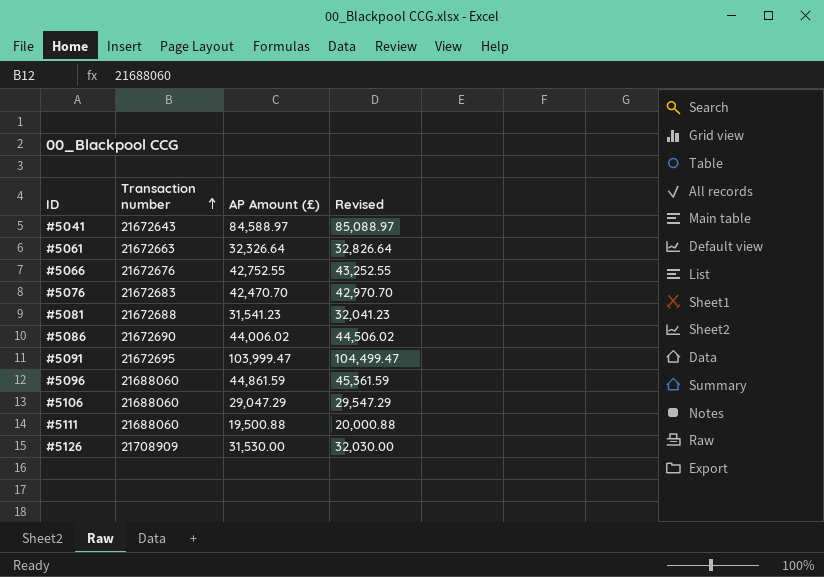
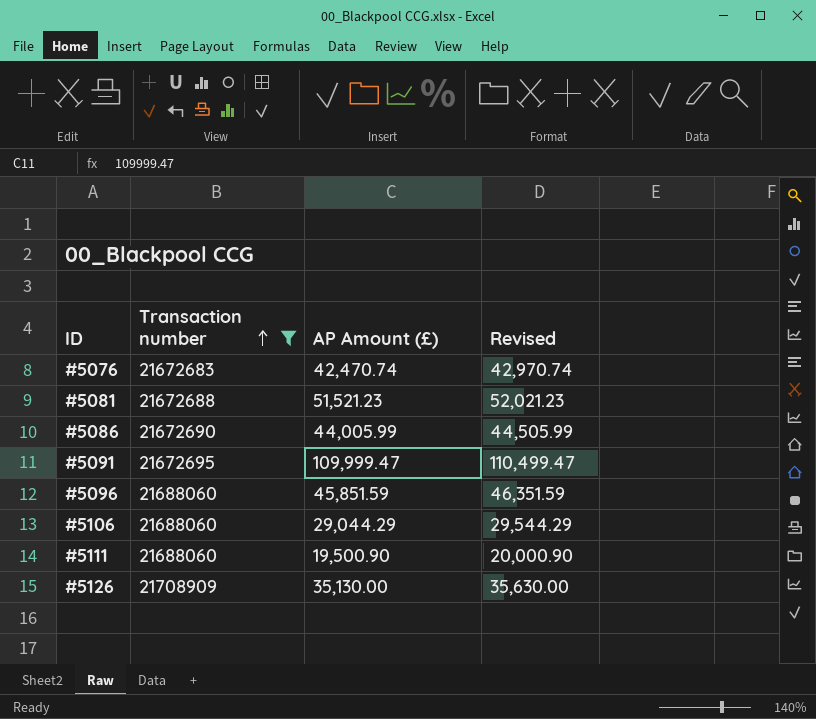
filter: none -> Transaction number >= 21672683
#5076 | AP Amount (£): 42,470.70 -> 42,470.74
#5076 | Revised: 42,970.70 -> 42,970.74
#5081 | AP Amount (£): 31,541.23 -> 51,521.23
#5081 | Revised: 32,041.23 -> 52,021.23
#5086 | AP Amount (£): 44,006.02 -> 44,005.99
#5086 | Revised: 44,506.02 -> 44,505.99
#5091 | AP Amount (£): 103,999.47 -> 109,999.47
#5091 | Revised: 104,499.47 -> 110,499.47
#5096 | AP Amount (£): 44,861.59 -> 45,851.59
#5096 | Revised: 45,361.59 -> 46,351.59
#5106 | AP Amount (£): 29,047.29 -> 29,044.29
#5106 | Revised: 29,547.29 -> 29,544.29
#5111 | AP Amount (£): 19,500.88 -> 19,500.90
#5111 | Revised: 20,000.88 -> 20,000.90
#5126 | AP Amount (£): 31,530.00 -> 35,130.00
#5126 | Revised: 32,030.00 -> 35,630.00

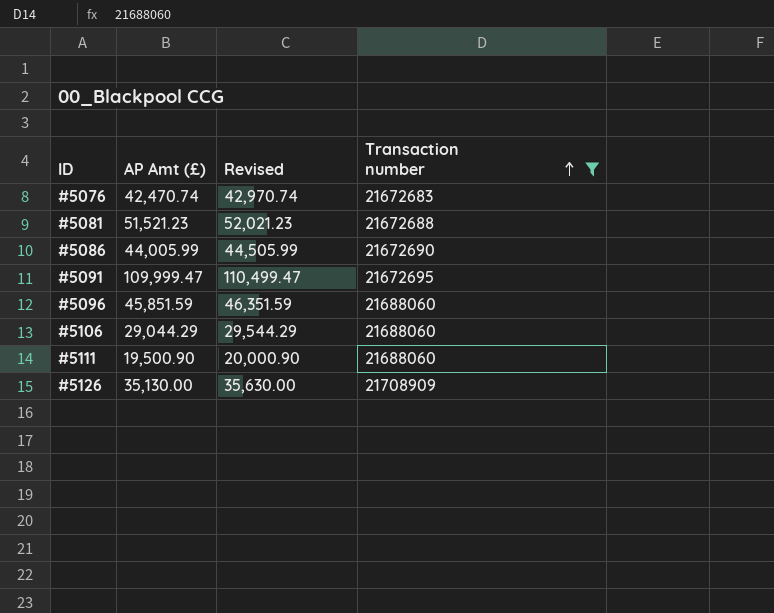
column name: AP Amount (£) -> AP Amt (£)
column Transaction number | position: 2 -> 4

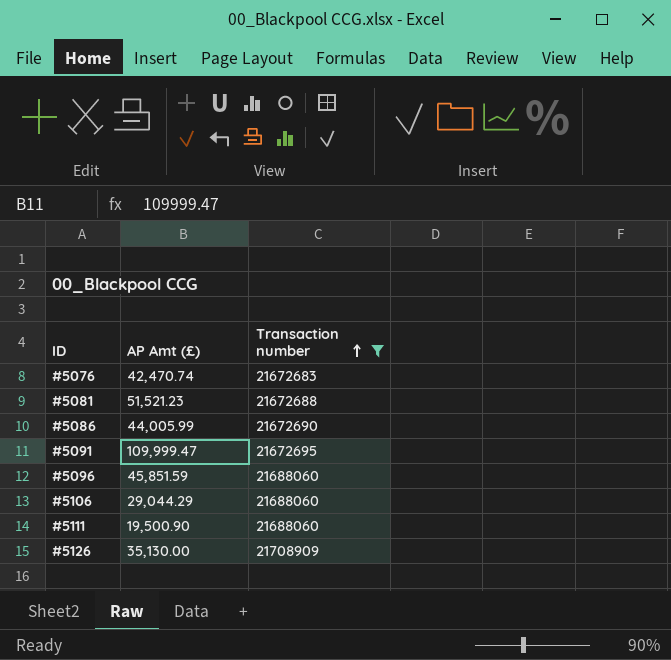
column Revised | formula: [AP Amt (£)] + 500 -> none

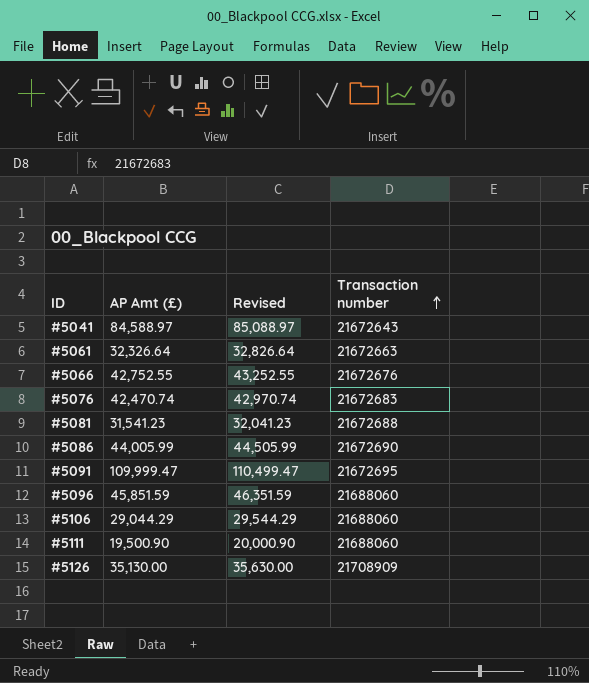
filter: Transaction number >= 21672683 -> none
column Revised | formula: none -> [AP Amt (£)] + 500
#5081 | AP Amt (£): 51,521.23 -> 31,541.23

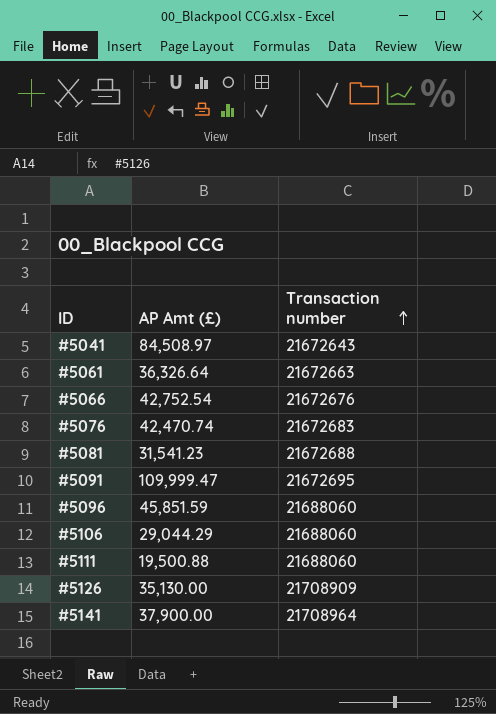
column Revised | formula: [AP Amt (£)] + 500 -> none
row #5086: 44,005.99 | 44,505.99 | 21672690 -> none
#5041 | AP Amt (£): 84,588.97 -> 84,508.97
#5061 | AP Amt (£): 32,326.64 -> 36,326.64
#5066 | AP Amt (£): 42,752.55 -> 42,752.54
#5111 | AP Amt (£): 19,500.90 -> 19,500.88
row #5141: none -> 37,900.00 | 21708964

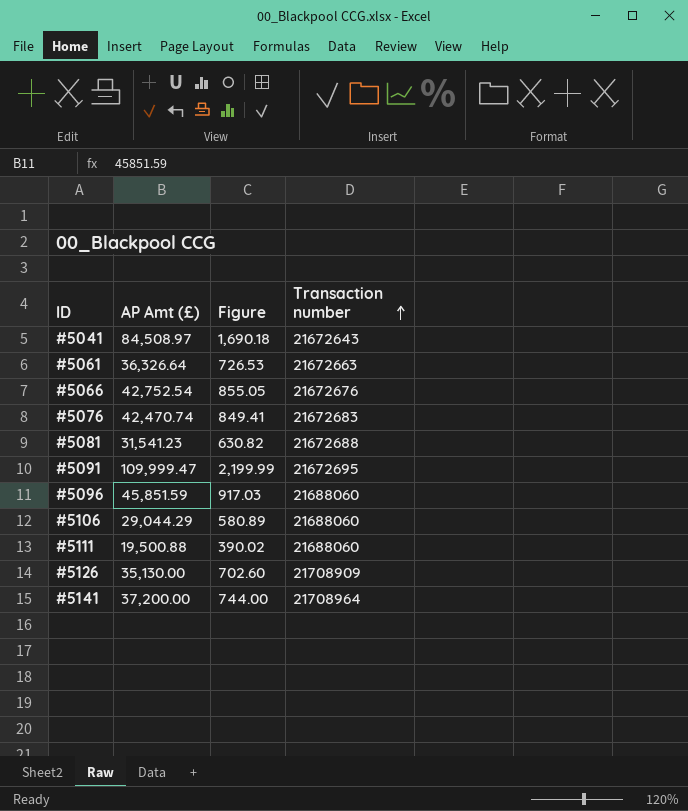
column Figure | formula: none -> [AP Amt (£)] * 0.02
#5141 | AP Amt (£): 37,900.00 -> 37,200.00

